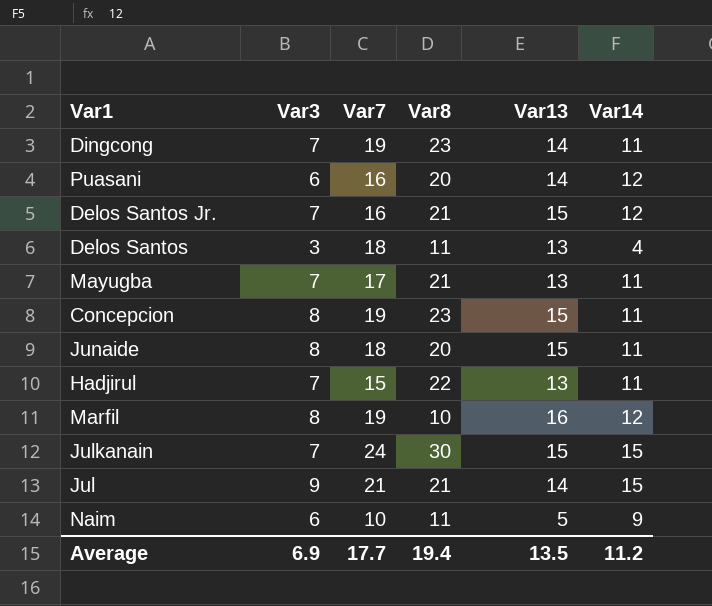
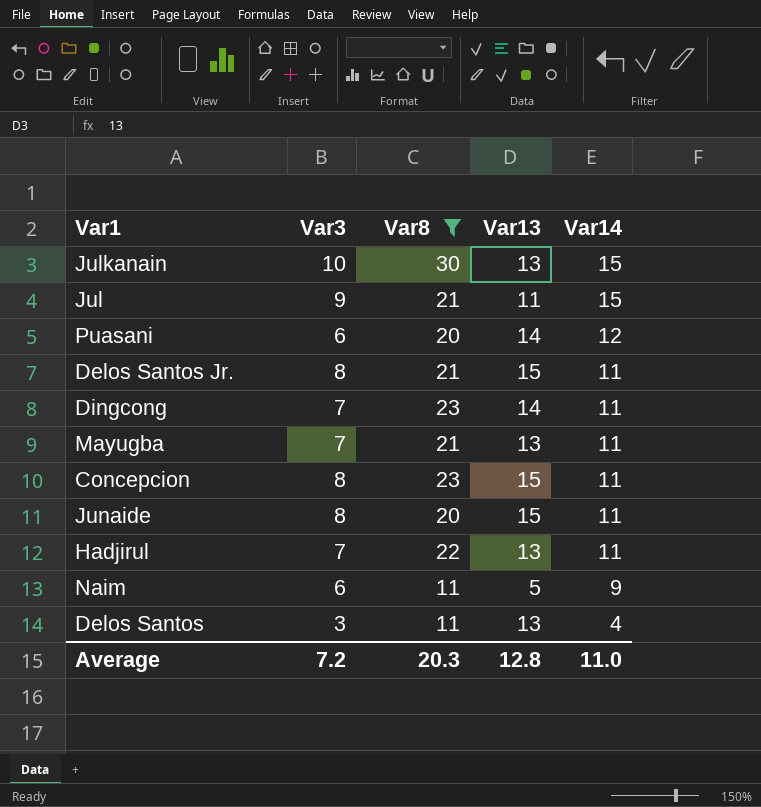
filter: none -> Var8 != 10
row order: none -> Var14 descending
column Var7 | position: 3 -> none
Julkanain | Var3: 7 -> 10
Julkanain | Var13: 15 -> 13
Jul | Var13: 14 -> 11
Delos Santos Jr. | Var3: 7 -> 8
Delos Santos Jr. | Var14: 12 -> 11
Average | Var3: 6.9 -> 7.2
Average | Var8: 19.4 -> 20.3
Average | Var13: 13.5 -> 12.8
Average | Var14: 11.2 -> 11.0

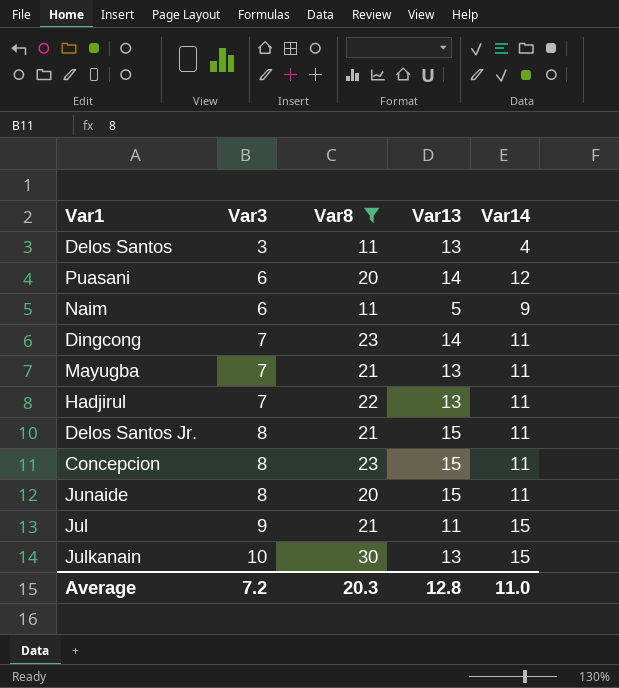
row order: Var14 descending -> Var3 ascending

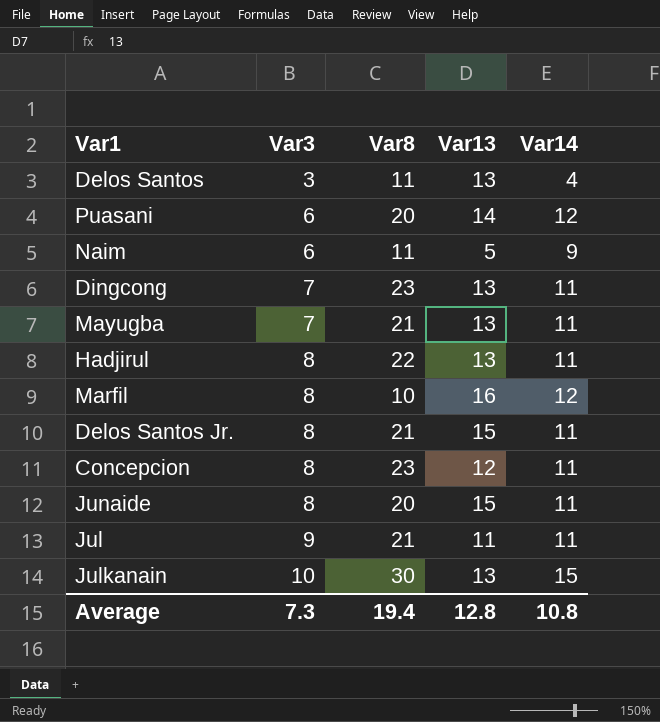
filter: Var8 != 10 -> none
Dingcong | Var13: 14 -> 13
Hadjirul | Var3: 7 -> 8
Concepcion | Var13: 15 -> 12
Jul | Var14: 15 -> 11
Average | Var3: 7.2 -> 7.3
Average | Var8: 20.3 -> 19.4
Average | Var14: 11.0 -> 10.8

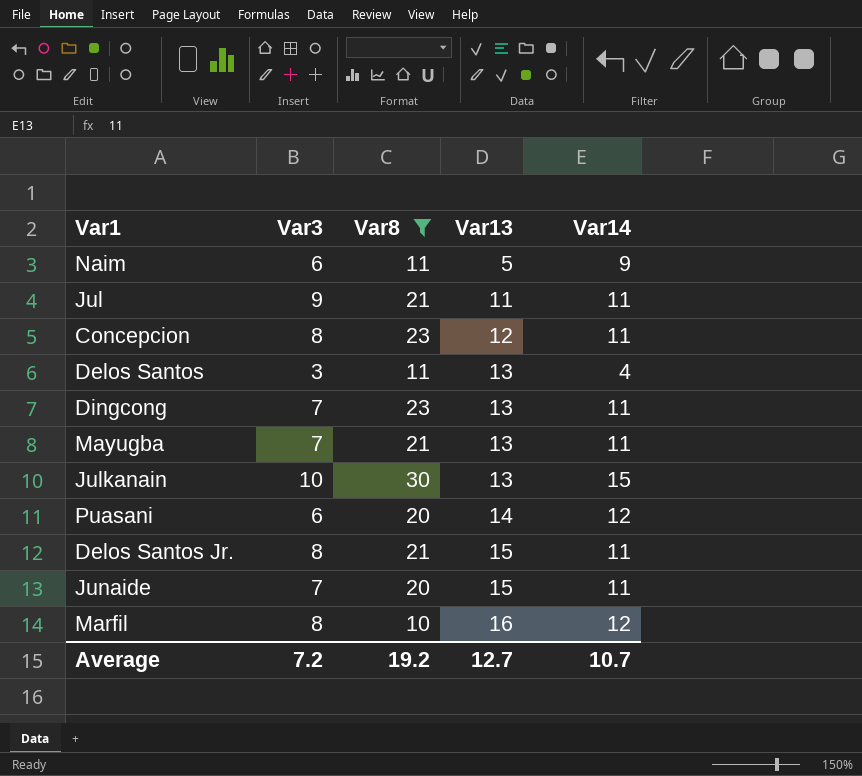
filter: none -> Var8 != 22
row order: Var3 ascending -> Var13 ascending
Junaide | Var3: 8 -> 7
Average | Var3: 7.3 -> 7.2
Average | Var8: 19.4 -> 19.2
Average | Var13: 12.8 -> 12.7
Average | Var14: 10.8 -> 10.7

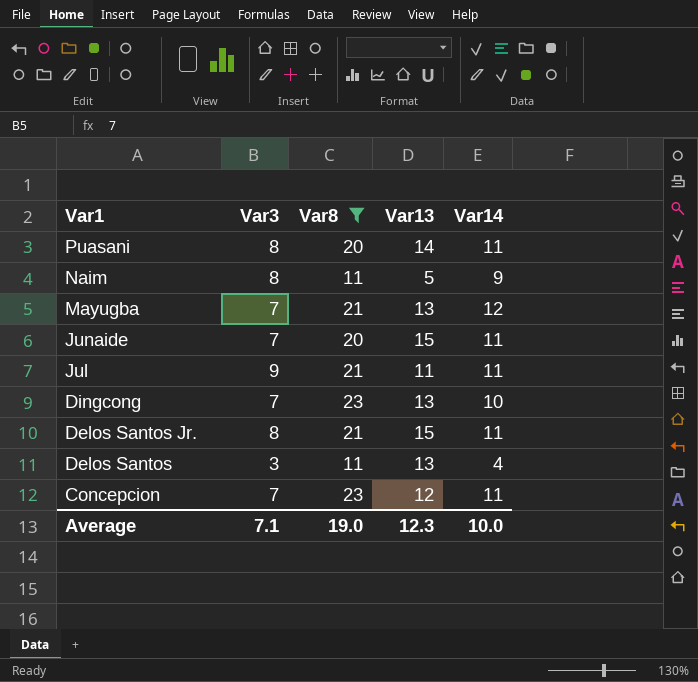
row order: Var13 ascending -> Var1 descending
row Julkanain: 10 | 30 | 13 | 15 -> none
row Marfil: 8 | 10 | 16 | 12 -> none
Puasani | Var3: 6 -> 8
Puasani | Var14: 12 -> 11
Naim | Var3: 6 -> 8
Mayugba | Var14: 11 -> 12
Dingcong | Var14: 11 -> 10
Concepcion | Var3: 8 -> 7
Average | Var3: 7.2 -> 7.1
Average | Var8: 19.2 -> 19.0
Average | Var13: 12.7 -> 12.3
Average | Var14: 10.7 -> 10.0

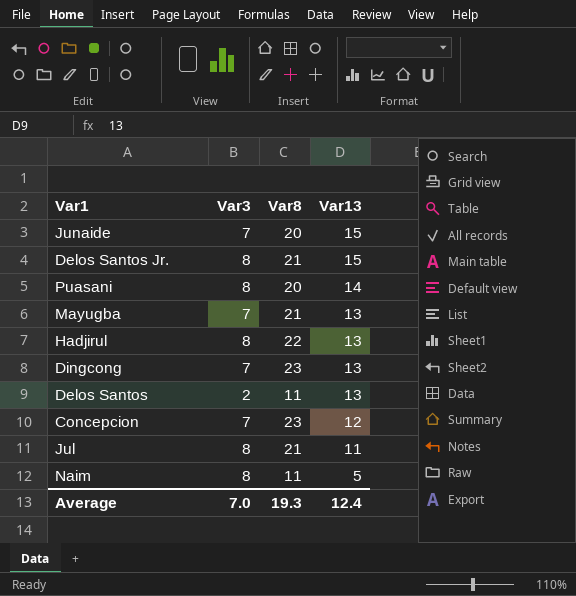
filter: Var8 != 22 -> none
row order: Var1 descending -> Var13 descending
column Var14 | position: 5 -> none
Delos Santos | Var3: 3 -> 2
Jul | Var3: 9 -> 8
Average | Var3: 7.1 -> 7.0
Average | Var8: 19.0 -> 19.3
Average | Var13: 12.3 -> 12.4

